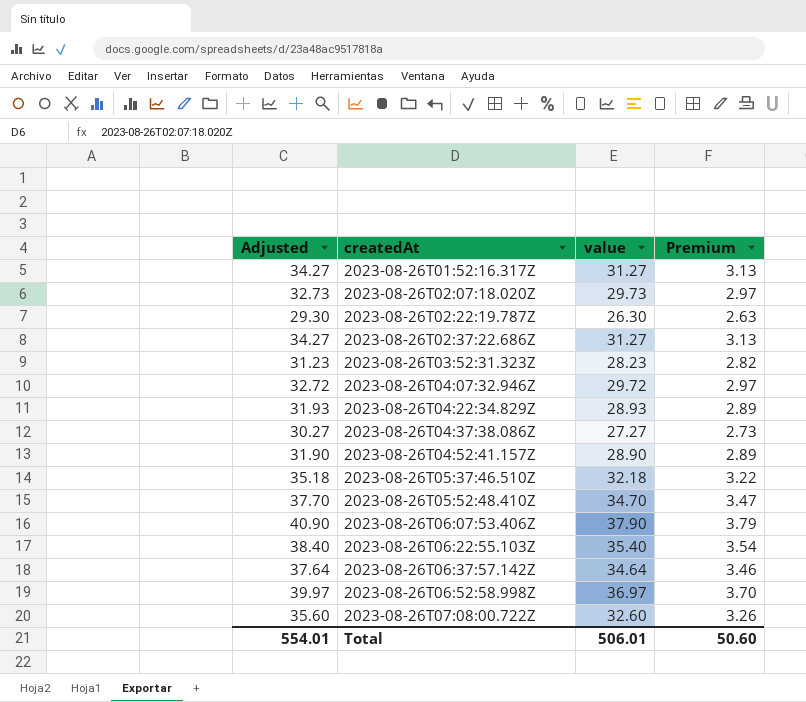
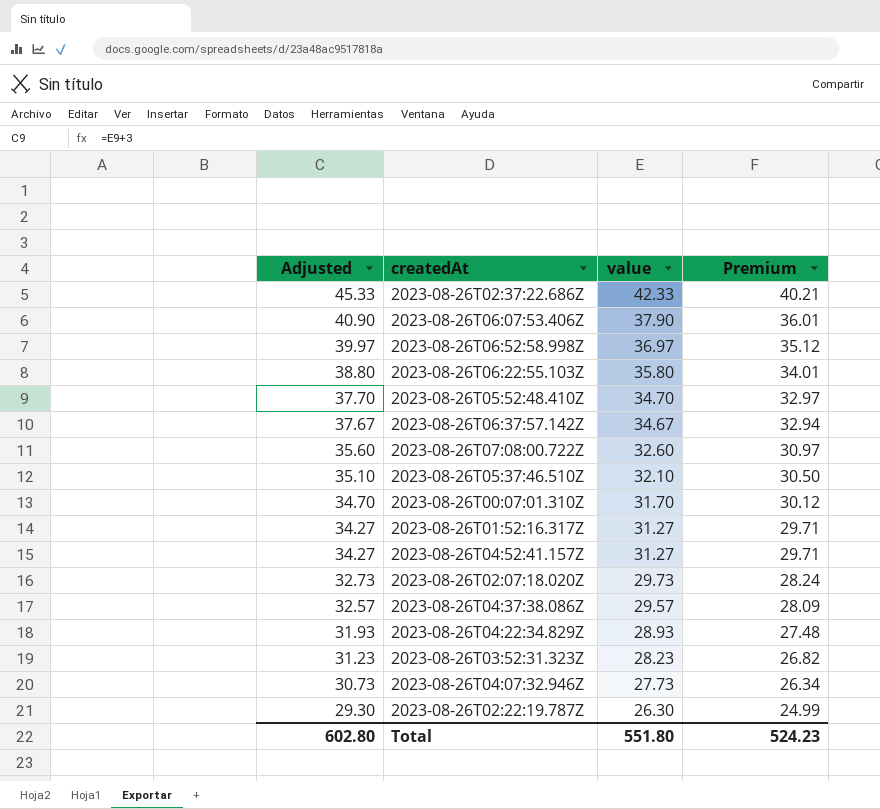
row order: createdAt ascending -> Adjusted descending
column Premium | formula: [value] * 0.1 -> [value] * 0.95
2023-08-26T02:37:22.686Z | Adjusted: 34.27 -> 45.33
2023-08-26T02:37:22.686Z | value: 31.27 -> 42.33
2023-08-26T06:22:55.103Z | Adjusted: 38.40 -> 38.80
2023-08-26T06:22:55.103Z | value: 35.40 -> 35.80
2023-08-26T06:37:57.142Z | Adjusted: 37.64 -> 37.67
2023-08-26T06:37:57.142Z | value: 34.64 -> 34.67
2023-08-26T05:37:46.510Z | Adjusted: 35.18 -> 35.10
2023-08-26T05:37:46.510Z | value: 32.18 -> 32.10
row 2023-08-26T00:07:01.310Z: none -> 34.70 | 31.70 | 30.12
2023-08-26T04:52:41.157Z | Adjusted: 31.90 -> 34.27
2023-08-26T04:52:41.157Z | value: 28.90 -> 31.27
2023-08-26T04:37:38.086Z | Adjusted: 30.27 -> 32.57
2023-08-26T04:37:38.086Z | value: 27.27 -> 29.57
2023-08-26T04:07:32.946Z | Adjusted: 32.72 -> 30.73
2023-08-26T04:07:32.946Z | value: 29.72 -> 27.73
Total | Adjusted: 554.01 -> 602.80
Total | value: 506.01 -> 551.80
Total | Premium: 50.60 -> 524.23

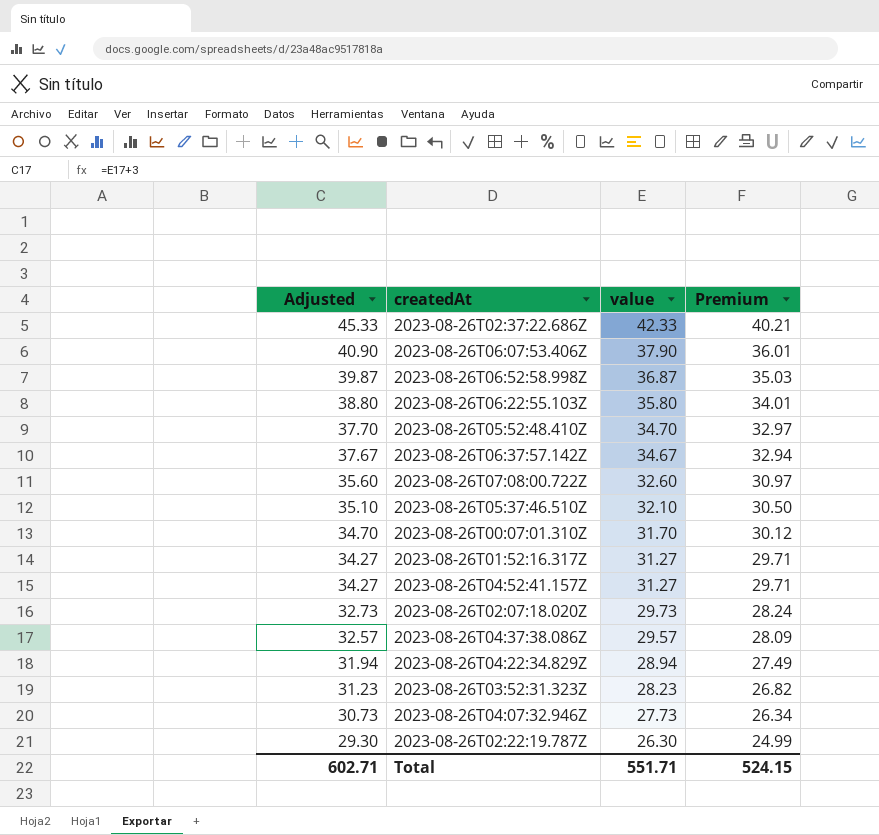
2023-08-26T06:52:58.998Z | Adjusted: 39.97 -> 39.87
2023-08-26T06:52:58.998Z | value: 36.97 -> 36.87
2023-08-26T06:52:58.998Z | Premium: 35.12 -> 35.03
2023-08-26T04:22:34.829Z | Adjusted: 31.93 -> 31.94
2023-08-26T04:22:34.829Z | value: 28.93 -> 28.94
2023-08-26T04:22:34.829Z | Premium: 27.48 -> 27.49
Total | Adjusted: 602.80 -> 602.71
Total | value: 551.80 -> 551.71
Total | Premium: 524.23 -> 524.15

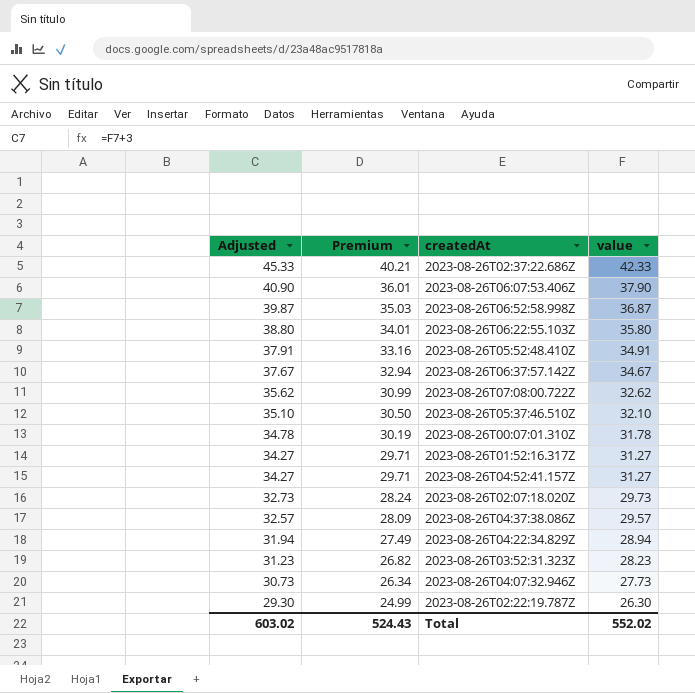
column Premium | position: 4 -> 2
2023-08-26T05:52:48.410Z | Adjusted: 37.70 -> 37.91
2023-08-26T05:52:48.410Z | Premium: 32.97 -> 33.16
2023-08-26T05:52:48.410Z | value: 34.70 -> 34.91
2023-08-26T07:08:00.722Z | Adjusted: 35.60 -> 35.62
2023-08-26T07:08:00.722Z | Premium: 30.97 -> 30.99
2023-08-26T07:08:00.722Z | value: 32.60 -> 32.62
2023-08-26T00:07:01.310Z | Adjusted: 34.70 -> 34.78
2023-08-26T00:07:01.310Z | Premium: 30.12 -> 30.19
2023-08-26T00:07:01.310Z | value: 31.70 -> 31.78
Total | Adjusted: 602.71 -> 603.02
Total | Premium: 524.15 -> 524.43
Total | value: 551.71 -> 552.02

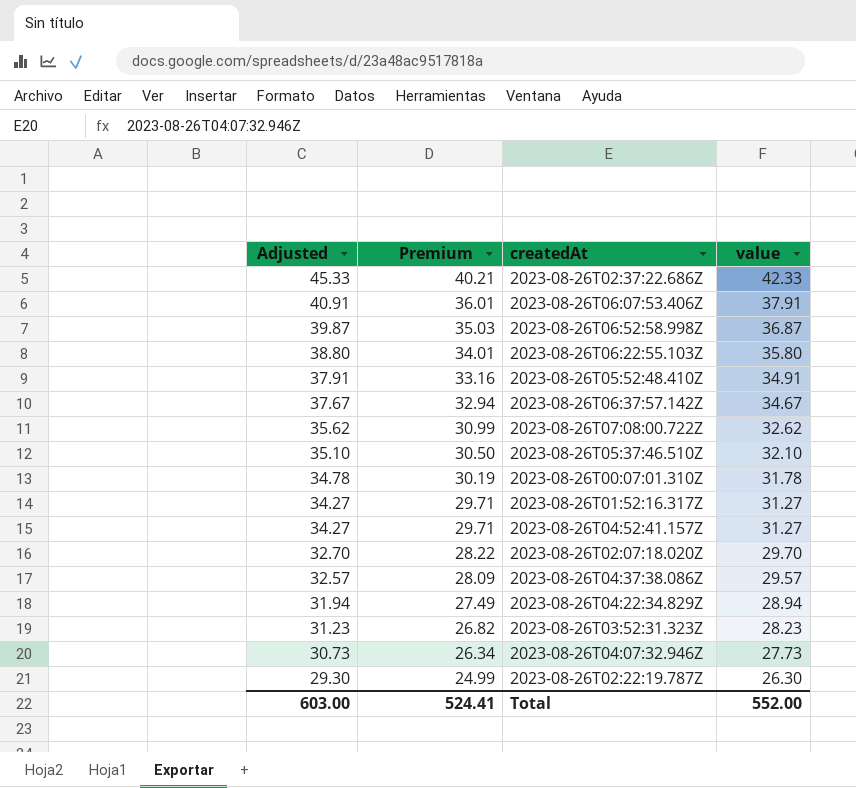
2023-08-26T06:07:53.406Z | Adjusted: 40.90 -> 40.91
2023-08-26T06:07:53.406Z | value: 37.90 -> 37.91
2023-08-26T02:07:18.020Z | Adjusted: 32.73 -> 32.70
2023-08-26T02:07:18.020Z | Premium: 28.24 -> 28.22
2023-08-26T02:07:18.020Z | value: 29.73 -> 29.70
Total | Adjusted: 603.02 -> 603.00
Total | Premium: 524.43 -> 524.41
Total | value: 552.02 -> 552.00

